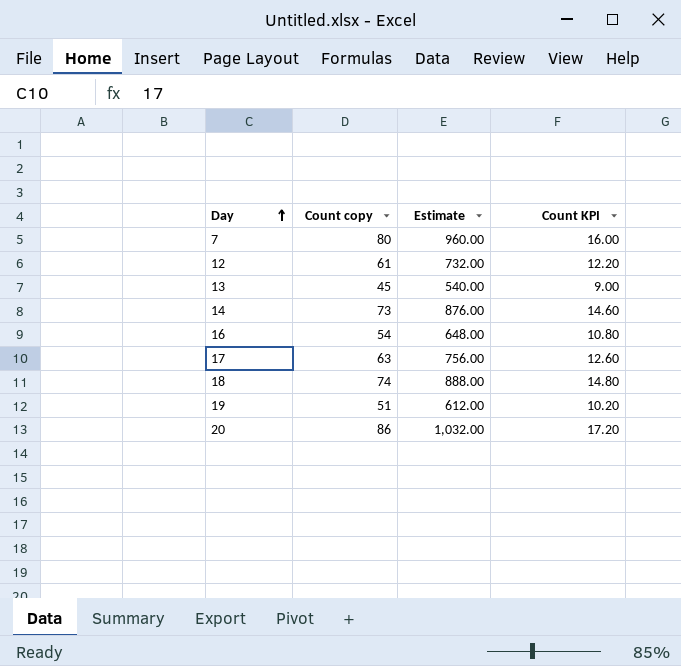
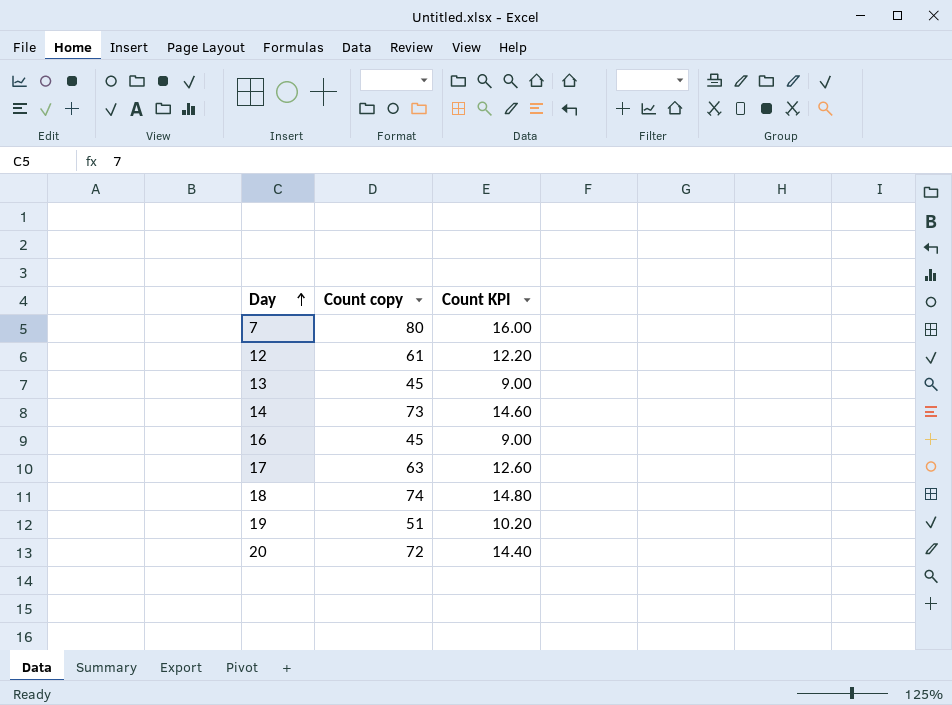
column Estimate | formula: [Count copy] * 12 -> none
16 | Count copy: 54 -> 45
16 | Count KPI: 10.80 -> 9.00
20 | Count copy: 86 -> 72
20 | Count KPI: 17.20 -> 14.40

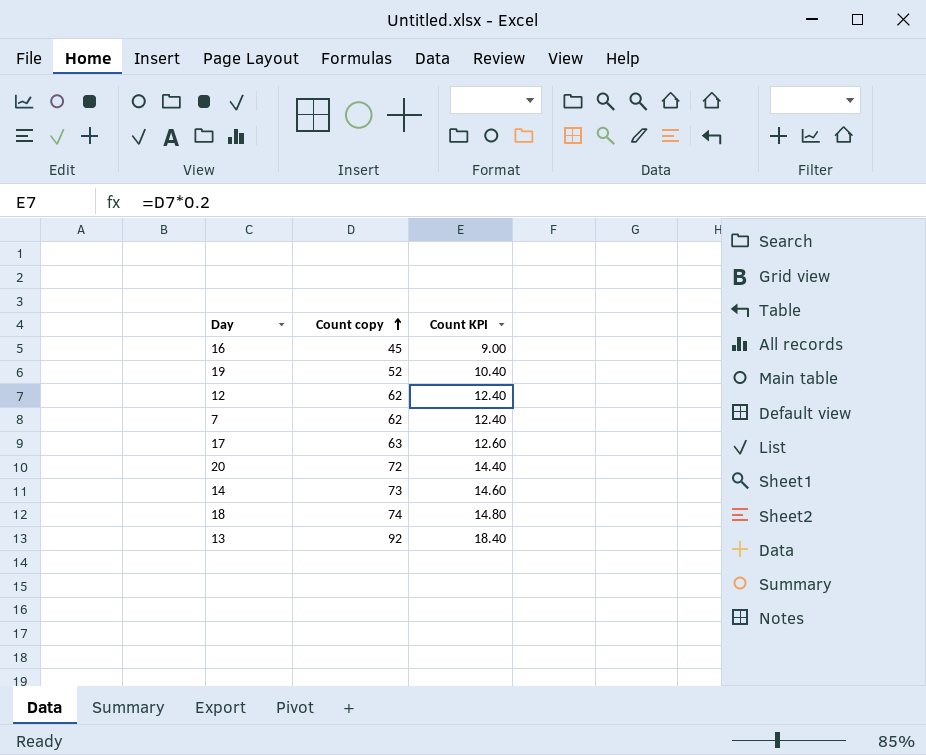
row order: Day ascending -> Count copy ascending
19 | Count copy: 51 -> 52
19 | Count KPI: 10.20 -> 10.40
12 | Count copy: 61 -> 62
12 | Count KPI: 12.20 -> 12.40
7 | Count copy: 80 -> 62
7 | Count KPI: 16.00 -> 12.40
13 | Count copy: 45 -> 92
13 | Count KPI: 9.00 -> 18.40

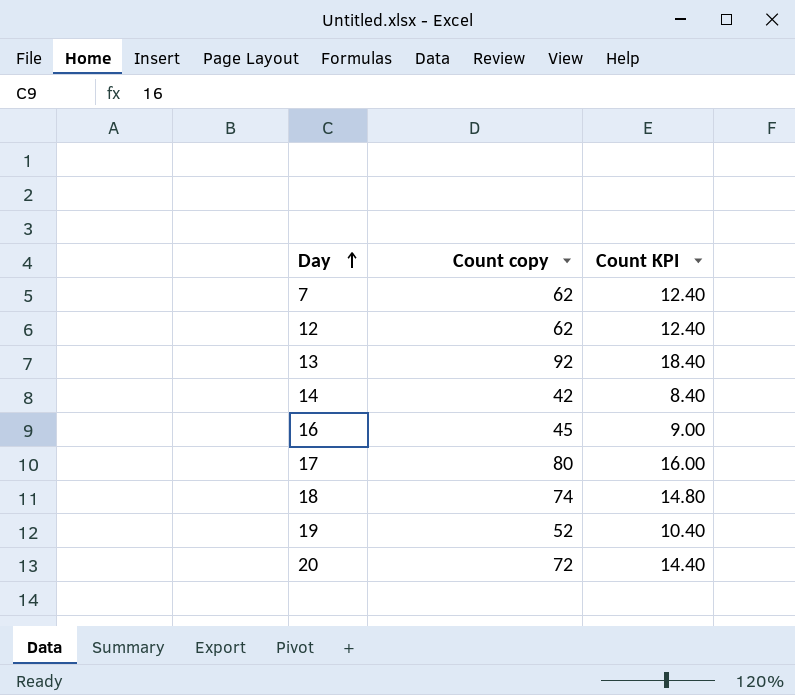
row order: Count copy ascending -> Day ascending
14 | Count copy: 73 -> 42
14 | Count KPI: 14.60 -> 8.40
17 | Count copy: 63 -> 80
17 | Count KPI: 12.60 -> 16.00

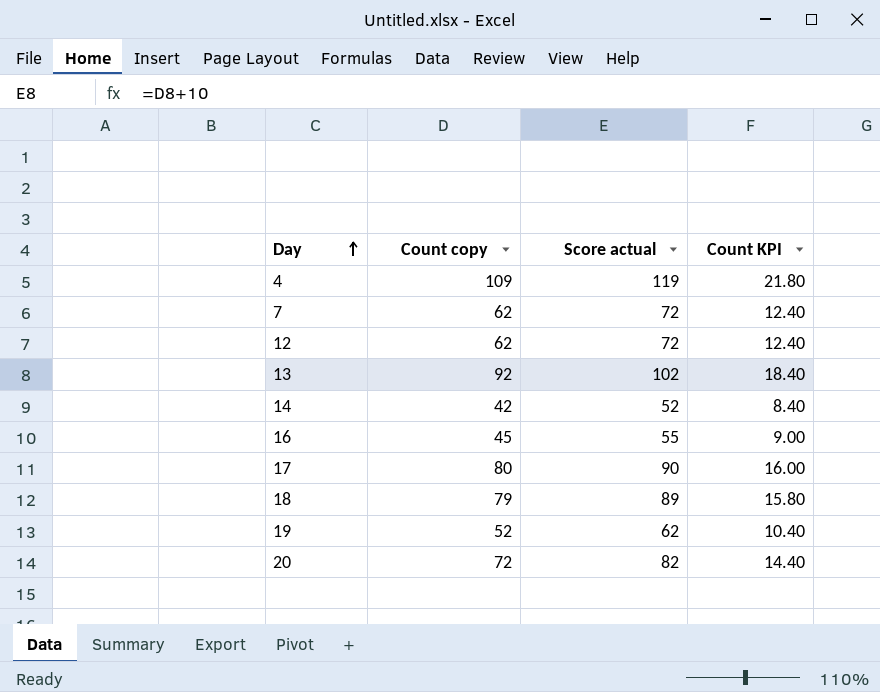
column Score actual | formula: none -> [Count copy] + 10
row 4: none -> 109 | 119 | 21.80
18 | Count copy: 74 -> 79
18 | Count KPI: 14.80 -> 15.80

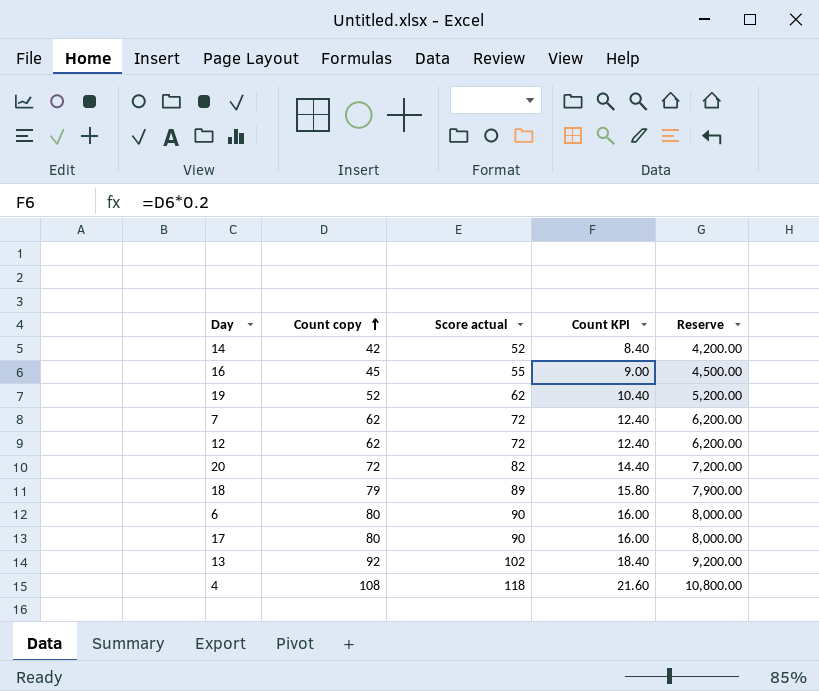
row order: Day ascending -> Count copy ascending
column Reserve | formula: none -> [Count copy] * 100
row 6: none -> 80 | 90 | 16.00 | 8,000.00
4 | Count copy: 109 -> 108
4 | Score actual: 119 -> 118
4 | Count KPI: 21.80 -> 21.60

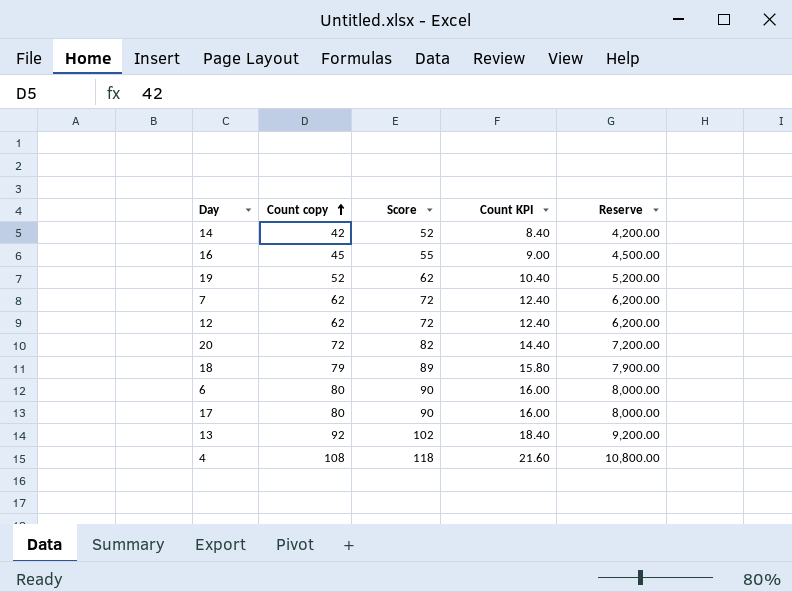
column name: Score actual -> Score

